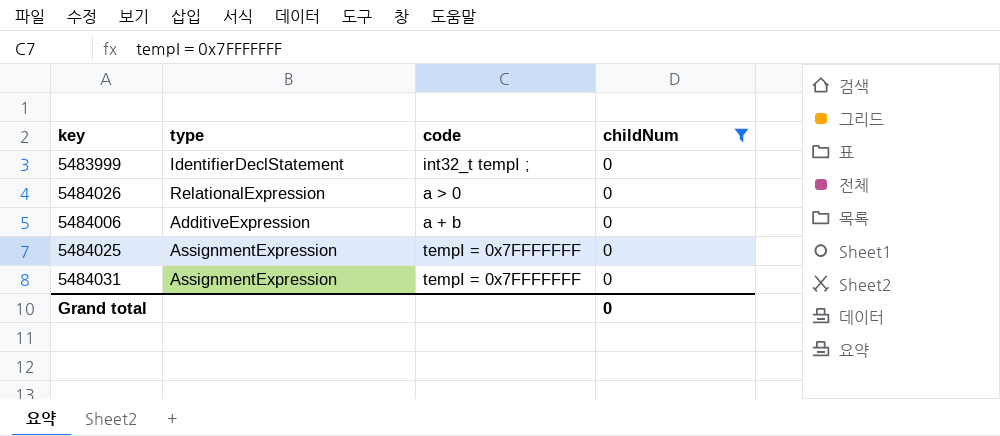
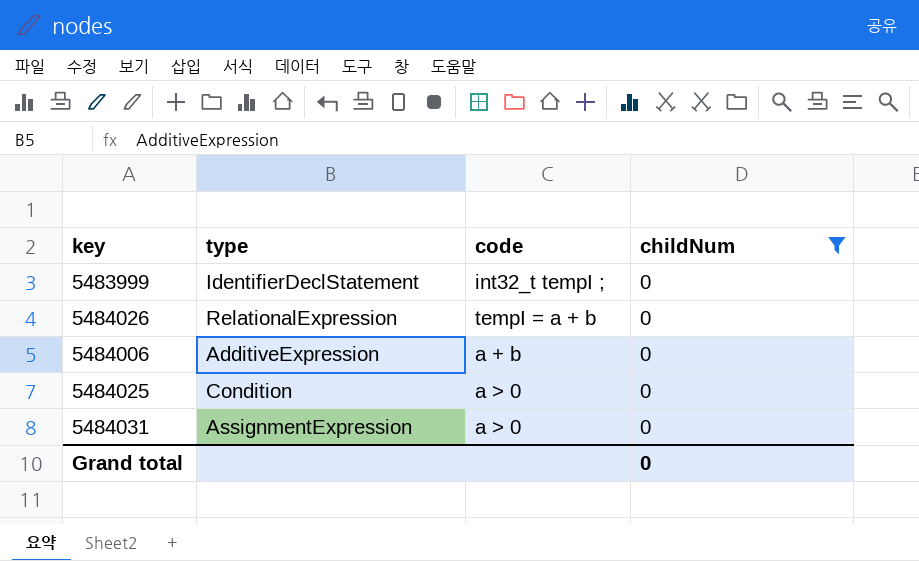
5484026 | code: a > 0 -> tempI = a + b
5484025 | type: AssignmentExpression -> Condition
5484025 | code: tempI = 0x7FFFFFFF -> a > 0
5484031 | code: tempI = 0x7FFFFFFF -> a > 0

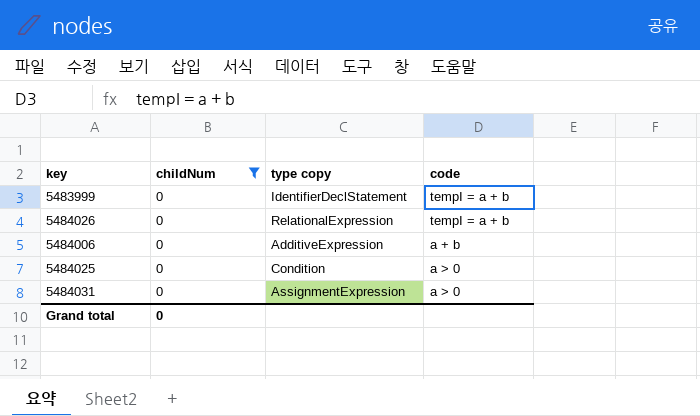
column childNum | position: 4 -> 2
column name: type -> type copy
5483999 | code: int32_t tempI ; -> tempI = a + b

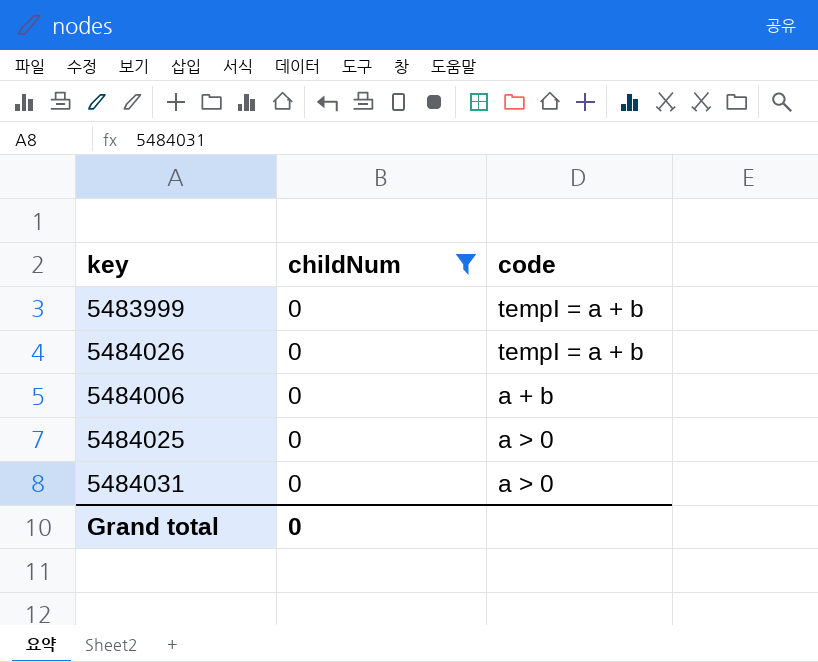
column type copy | position: 3 -> none

